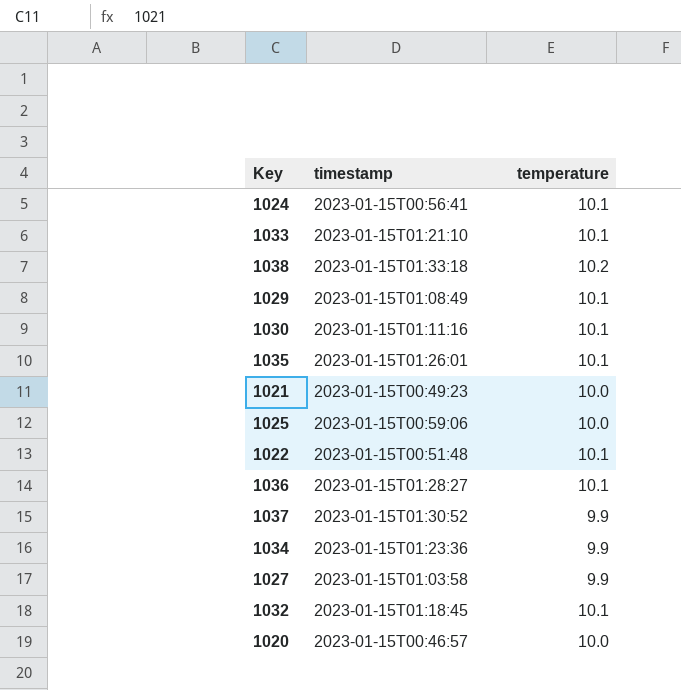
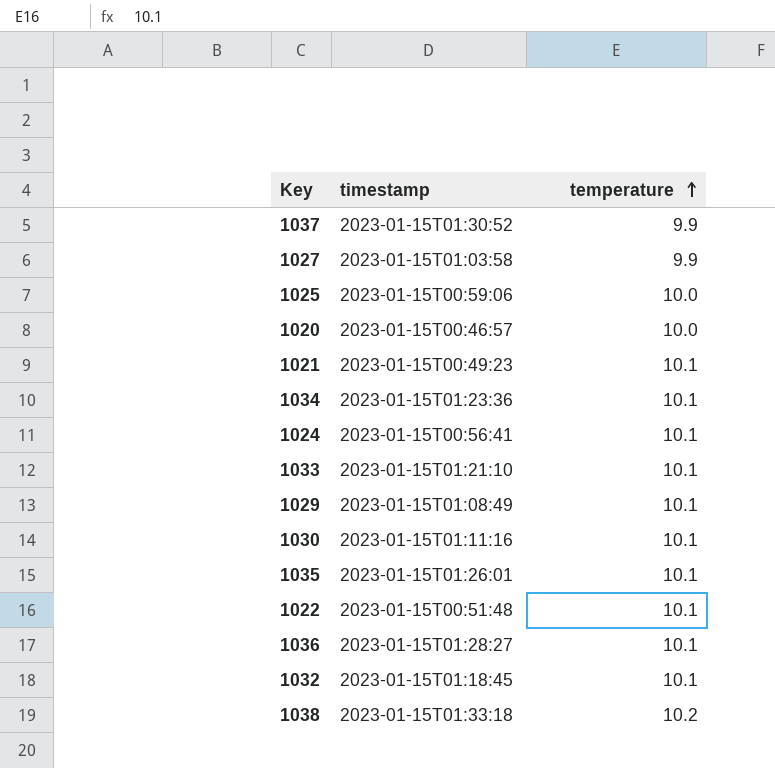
row order: none -> temperature ascending
1021 | temperature: 10.0 -> 10.1
1034 | temperature: 9.9 -> 10.1

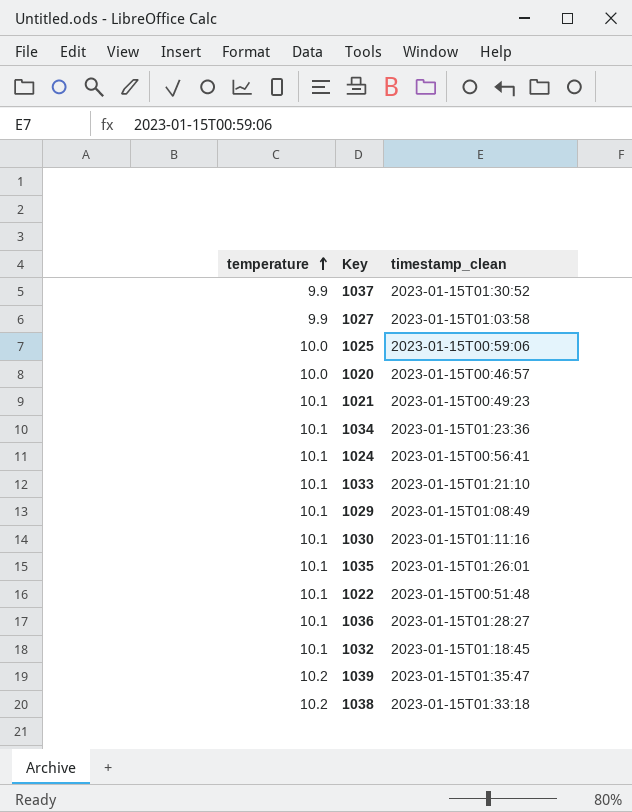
column temperature | position: 3 -> 1
column name: timestamp -> timestamp_clean
row 1039: none -> 10.2 | 2023-01-15T01:35:47

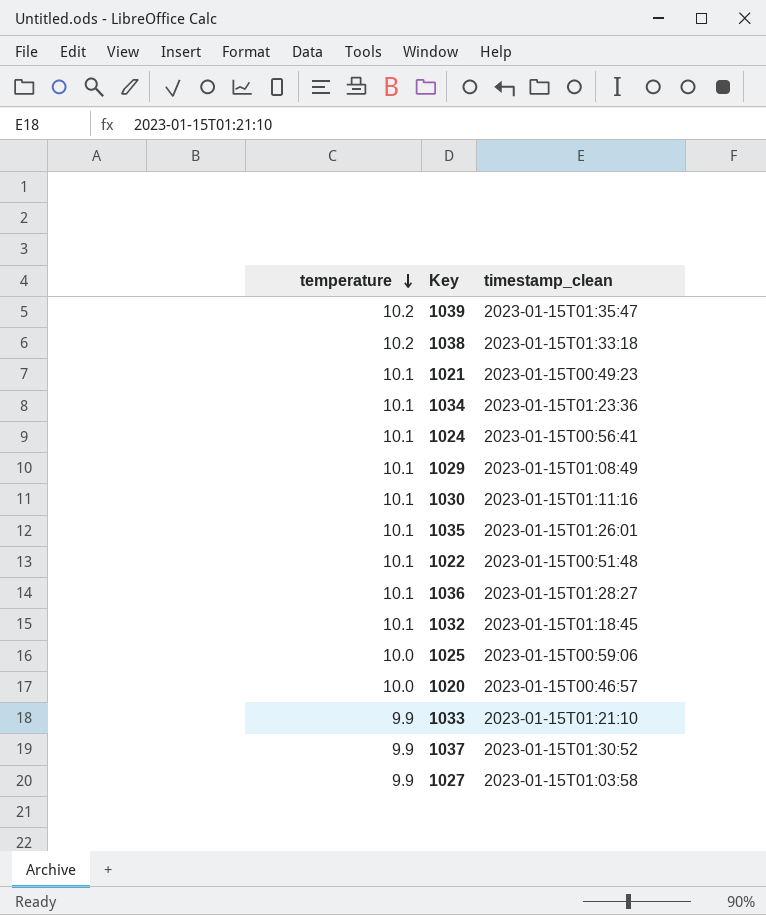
row order: temperature ascending -> temperature descending
1033 | temperature: 10.1 -> 9.9

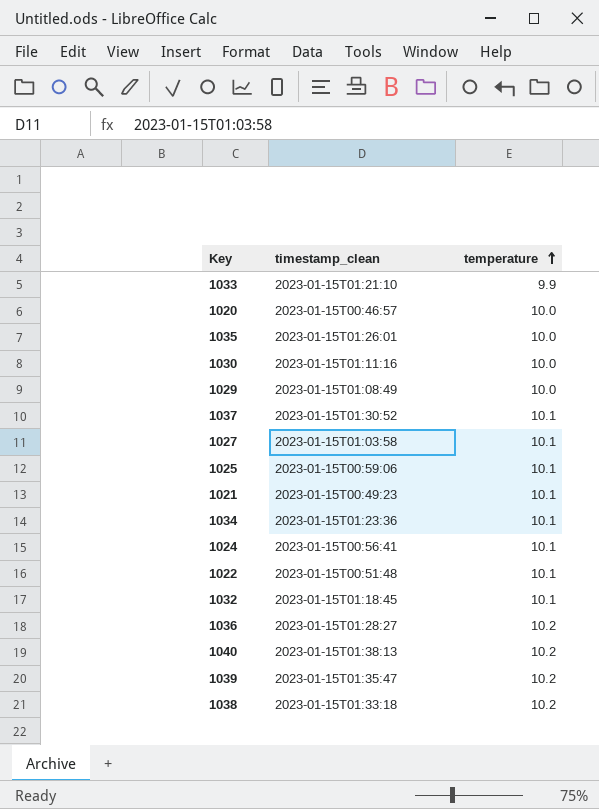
row order: temperature descending -> temperature ascending
column temperature | position: 1 -> 3
1035 | temperature: 10.1 -> 10.0
1030 | temperature: 10.1 -> 10.0
1029 | temperature: 10.1 -> 10.0
1037 | temperature: 9.9 -> 10.1
1027 | temperature: 9.9 -> 10.1
1025 | temperature: 10.0 -> 10.1
1036 | temperature: 10.1 -> 10.2
row 1040: none -> 2023-01-15T01:38:13 | 10.2

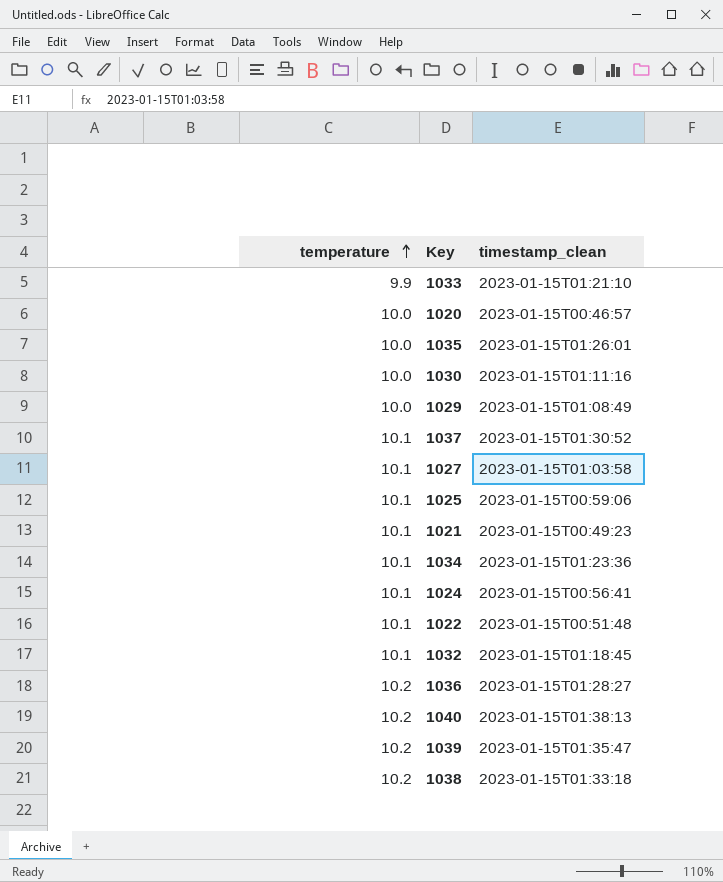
column temperature | position: 3 -> 1

